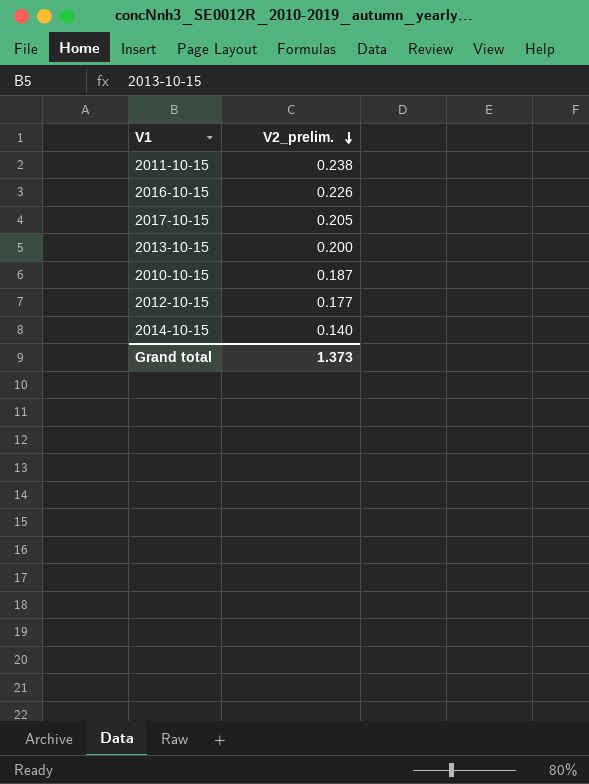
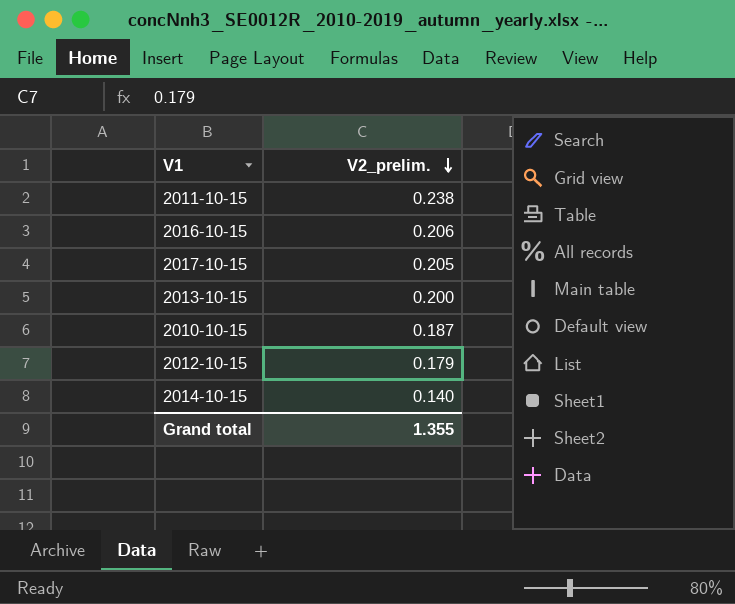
2016-10-15 | V2_prelim.: 0.226 -> 0.206
2012-10-15 | V2_prelim.: 0.177 -> 0.179
Grand total | V2_prelim.: 1.373 -> 1.355

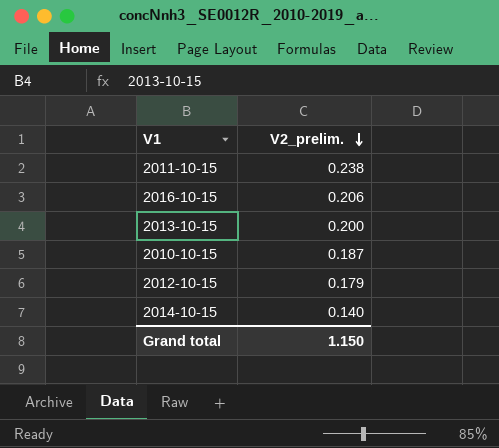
row 2017-10-15: 0.205 -> none
Grand total | V2_prelim.: 1.355 -> 1.150

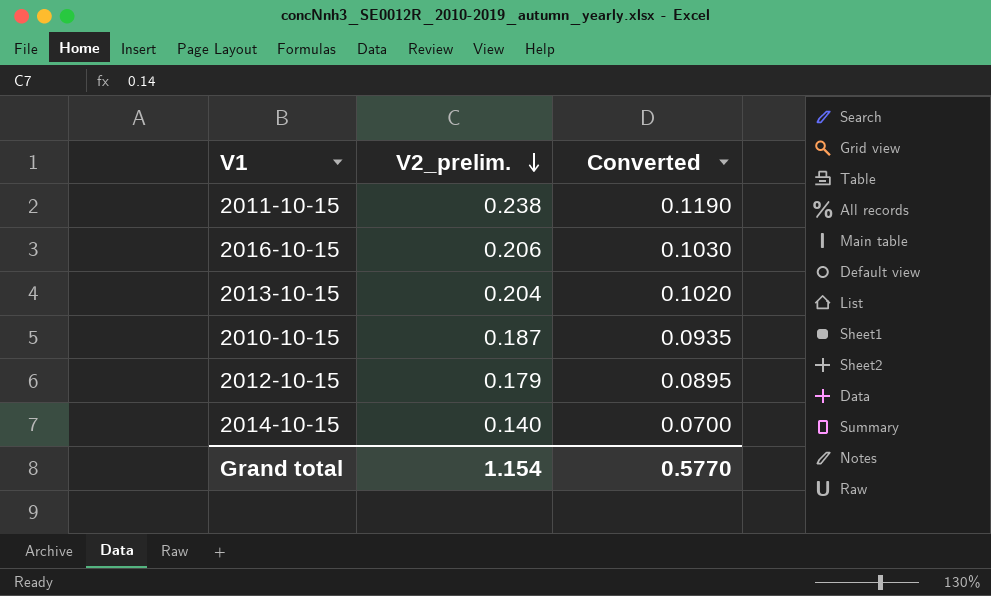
column Converted | formula: none -> [V2_prelim.] * 0.5
2013-10-15 | V2_prelim.: 0.200 -> 0.204
Grand total | V2_prelim.: 1.150 -> 1.154

